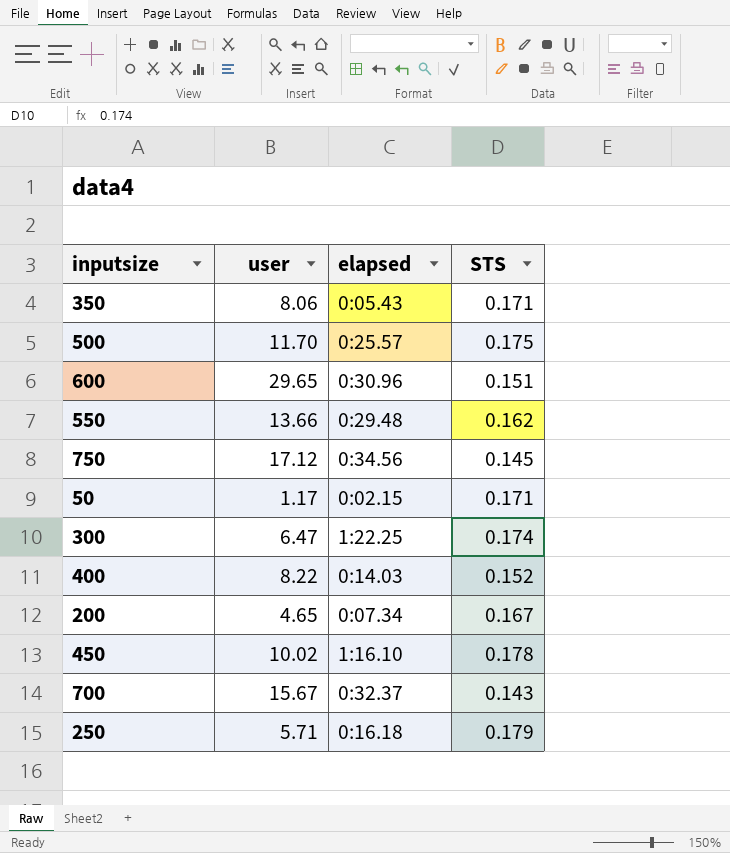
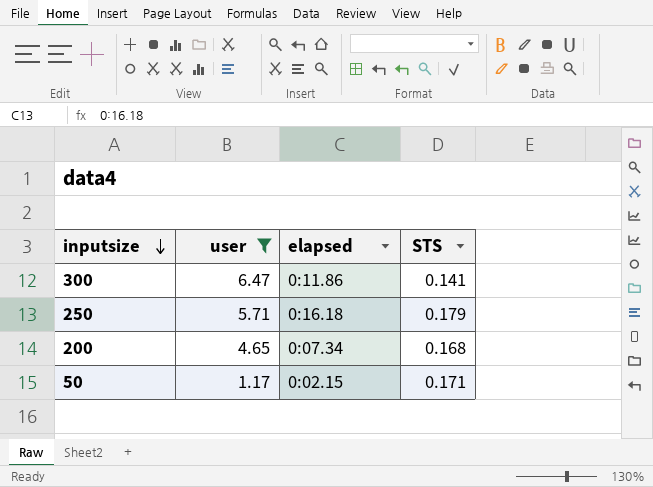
filter: none -> user <= 6.47
row order: none -> inputsize descending
300 | elapsed: 1:22.25 -> 0:11.86
300 | STS: 0.174 -> 0.141
200 | STS: 0.167 -> 0.168

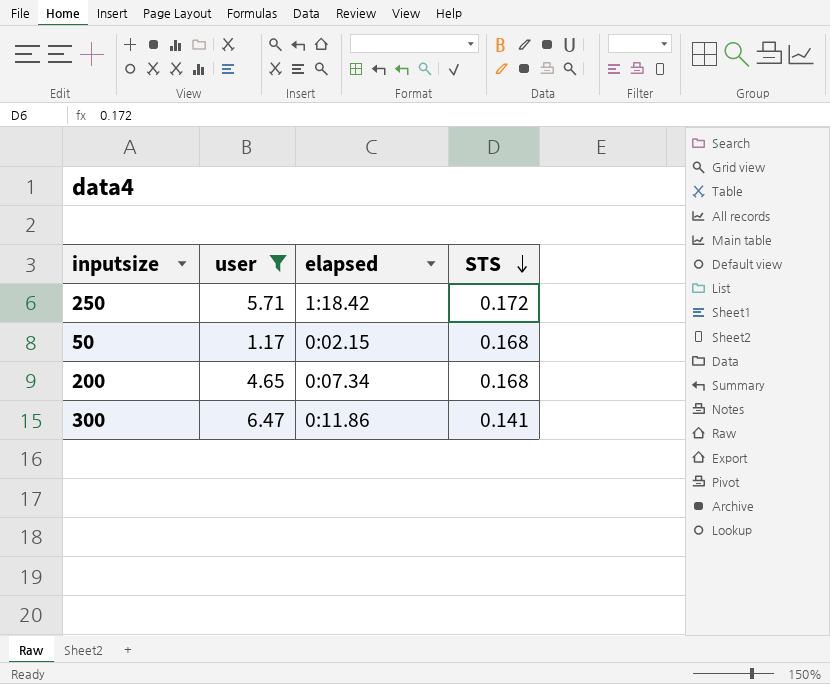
row order: inputsize descending -> STS descending
250 | elapsed: 0:16.18 -> 1:18.42
250 | STS: 0.179 -> 0.172
50 | STS: 0.171 -> 0.168

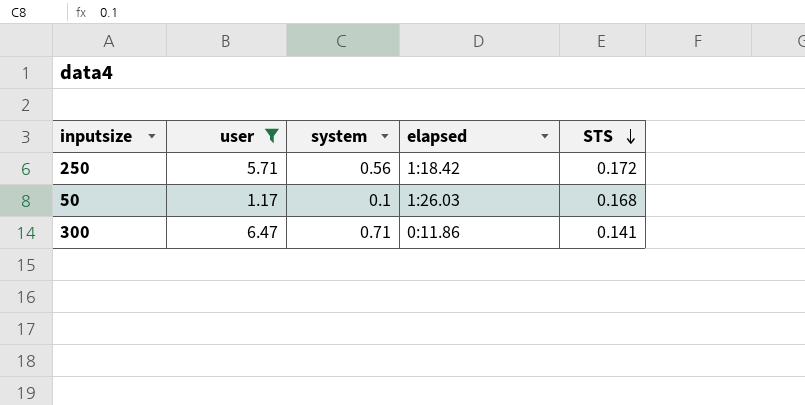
column system | position: none -> 3
row 200: 4.65 | 0:07.34 | 0.168 -> none
50 | elapsed: 0:02.15 -> 1:26.03

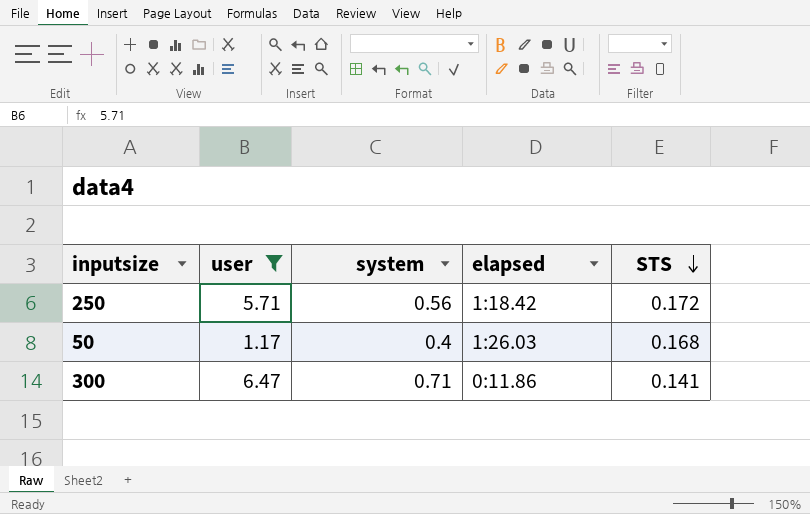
50 | system: 0.1 -> 0.4

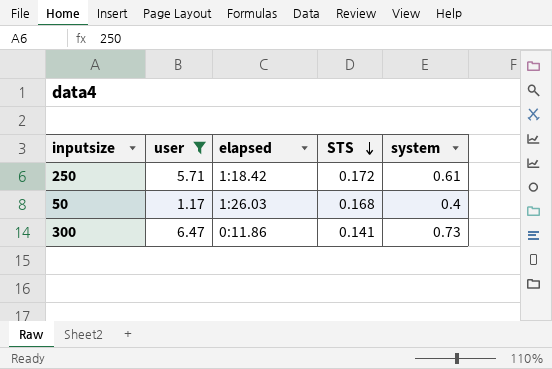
column system | position: 3 -> 5
250 | system: 0.56 -> 0.61
300 | system: 0.71 -> 0.73

